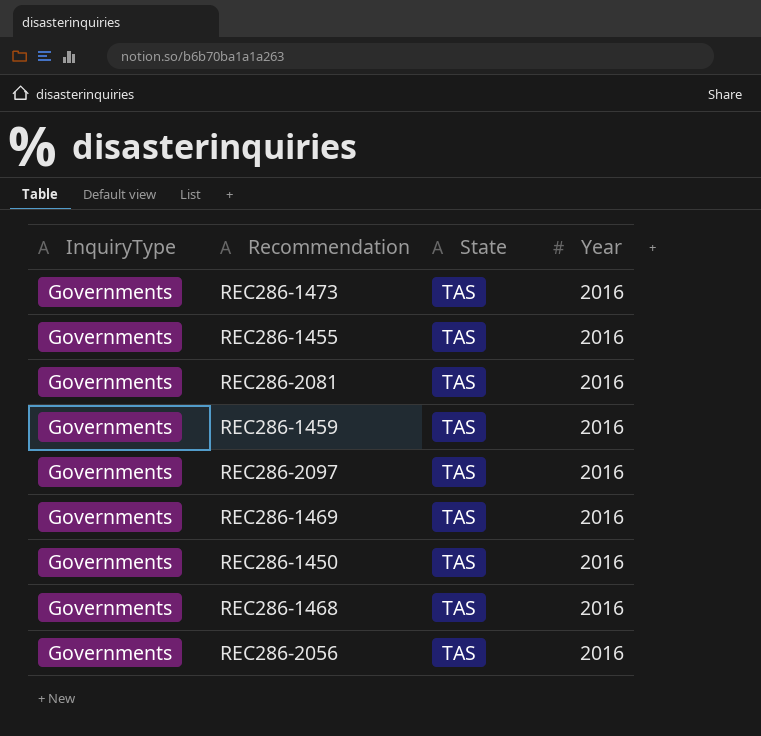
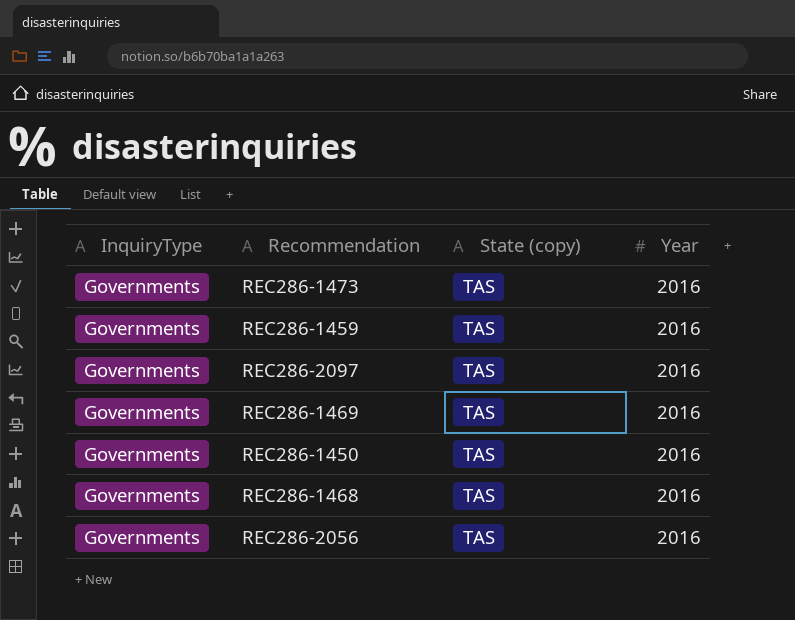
column name: State -> State (copy)
row REC286-1455: Governments | TAS | 2016 -> none
row REC286-2081: Governments | TAS | 2016 -> none

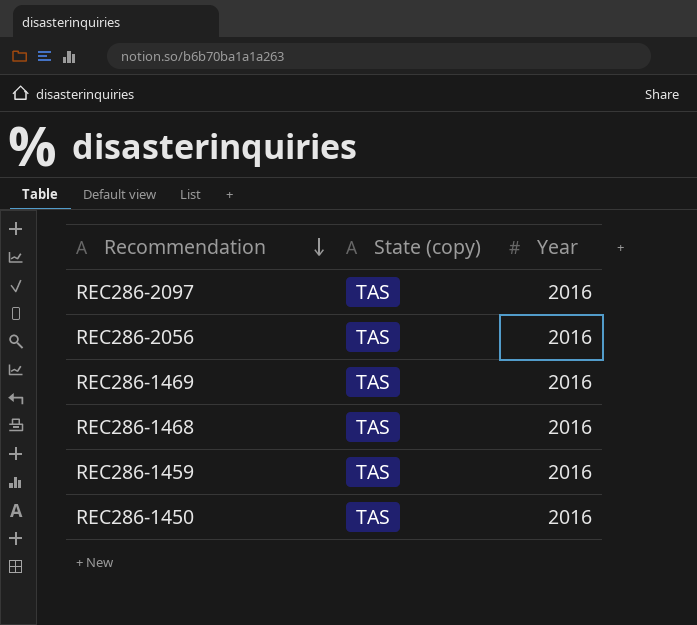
row order: none -> Recommendation descending
column InquiryType | position: 1 -> none
row REC286-1473: Governments | TAS | 2016 -> none

